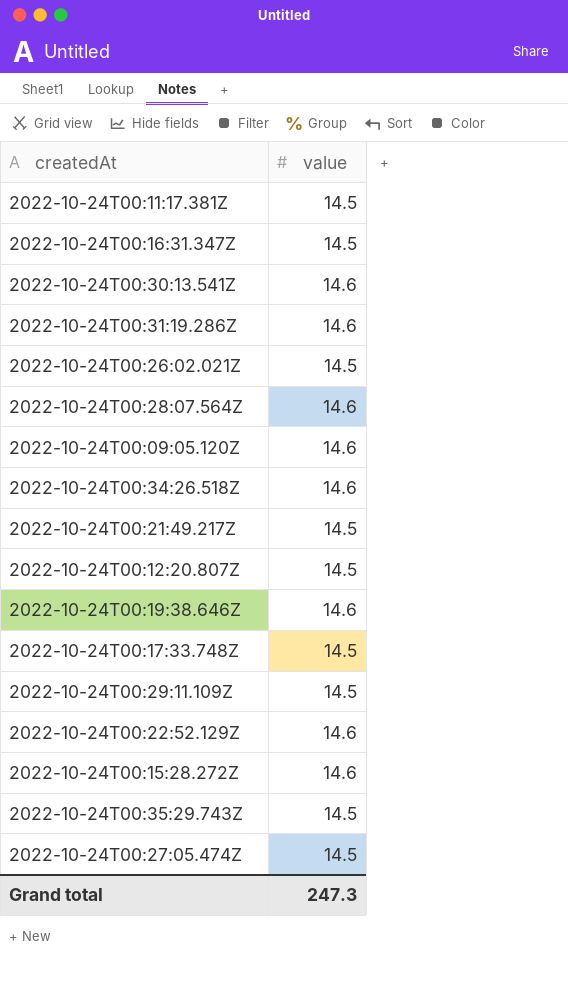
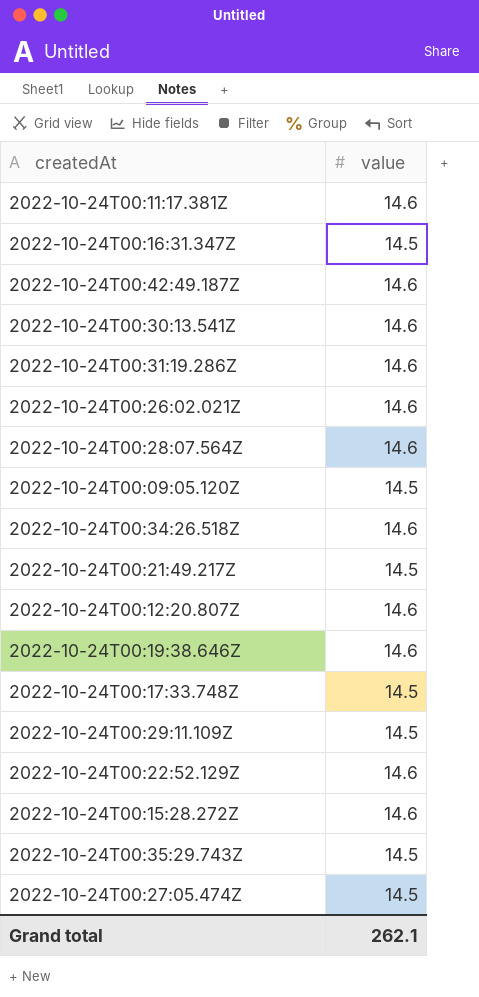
2022-10-24T00:11:17.381Z | value: 14.5 -> 14.6
row 2022-10-24T00:42:49.187Z: none -> 14.6
2022-10-24T00:26:02.021Z | value: 14.5 -> 14.6
2022-10-24T00:09:05.120Z | value: 14.6 -> 14.5
2022-10-24T00:12:20.807Z | value: 14.5 -> 14.6
Grand total | value: 247.3 -> 262.1

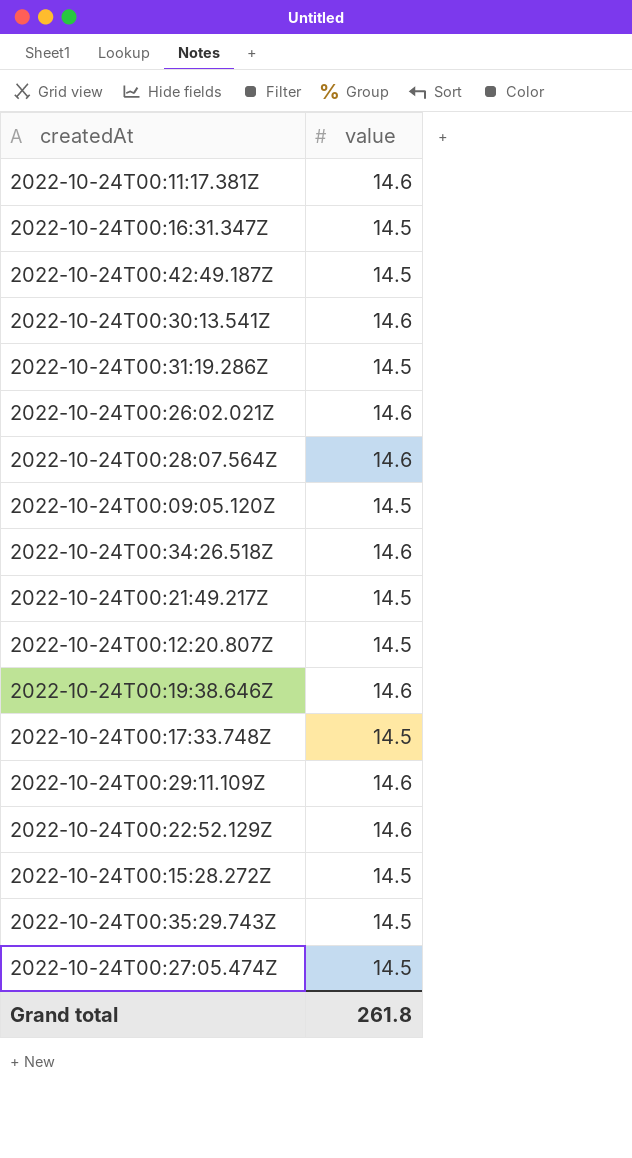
2022-10-24T00:42:49.187Z | value: 14.6 -> 14.5
2022-10-24T00:31:19.286Z | value: 14.6 -> 14.5
2022-10-24T00:12:20.807Z | value: 14.6 -> 14.5
2022-10-24T00:29:11.109Z | value: 14.5 -> 14.6
2022-10-24T00:15:28.272Z | value: 14.6 -> 14.5
Grand total | value: 262.1 -> 261.8

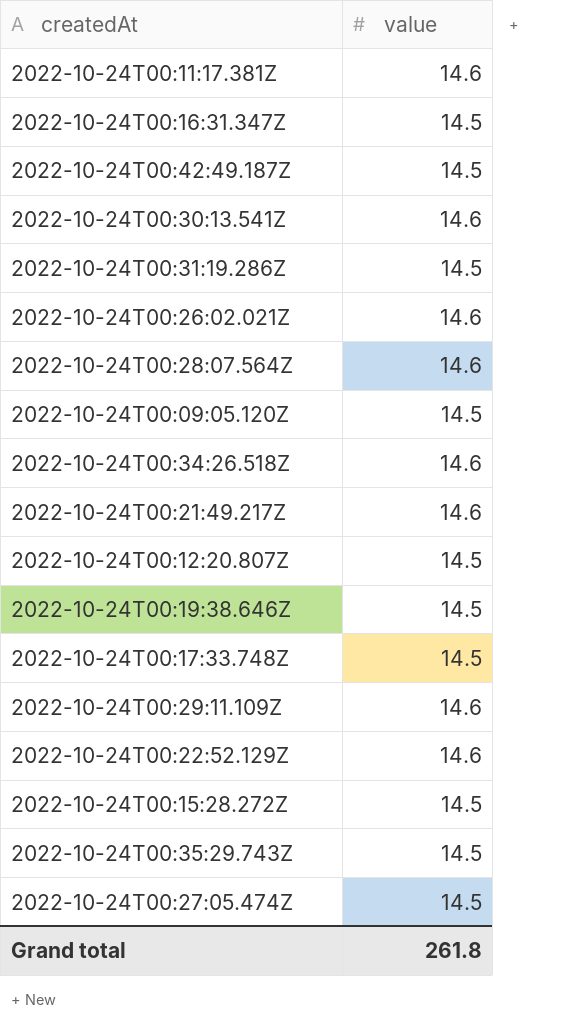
2022-10-24T00:21:49.217Z | value: 14.5 -> 14.6
2022-10-24T00:19:38.646Z | value: 14.6 -> 14.5

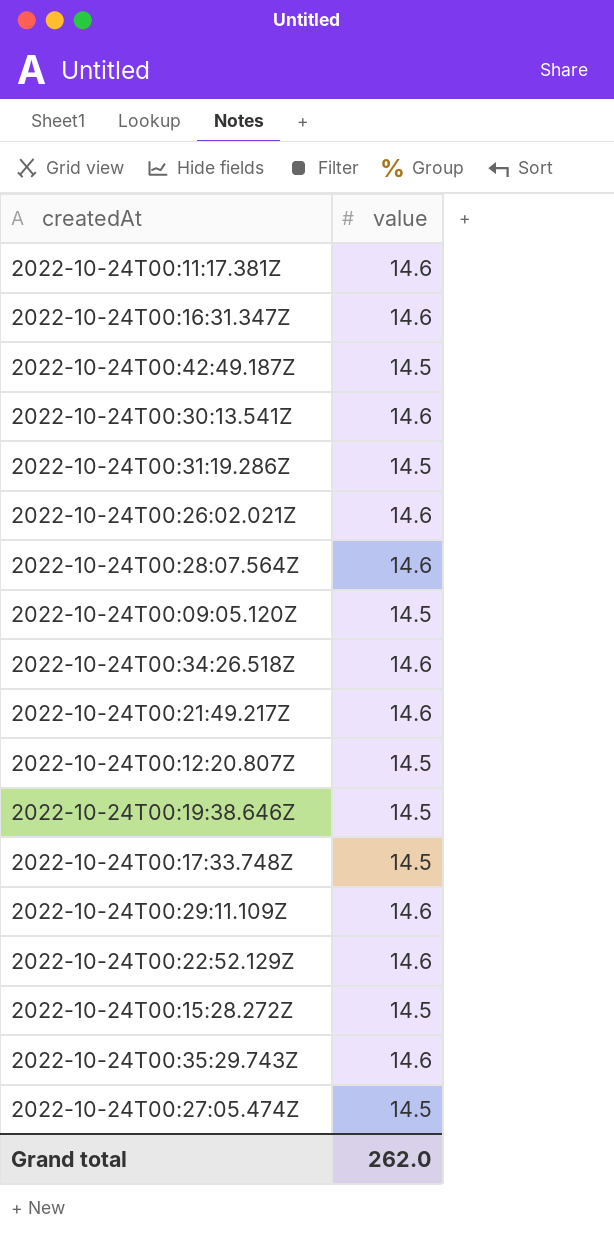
2022-10-24T00:16:31.347Z | value: 14.5 -> 14.6
2022-10-24T00:35:29.743Z | value: 14.5 -> 14.6
Grand total | value: 261.8 -> 262.0

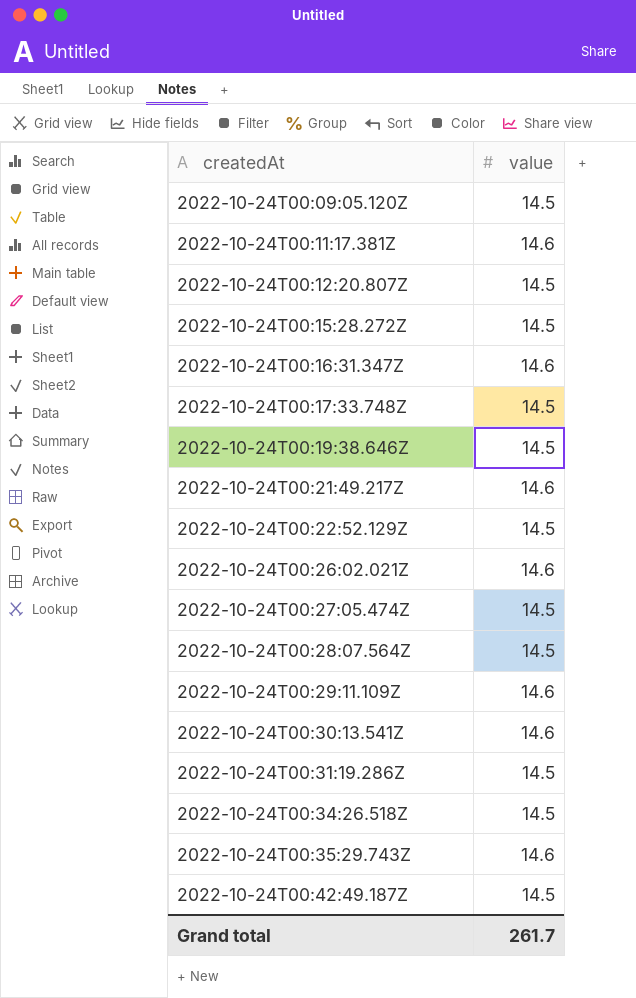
row order: none -> createdAt ascending
2022-10-24T00:22:52.129Z | value: 14.6 -> 14.5
2022-10-24T00:28:07.564Z | value: 14.6 -> 14.5
2022-10-24T00:34:26.518Z | value: 14.6 -> 14.5
Grand total | value: 262.0 -> 261.7

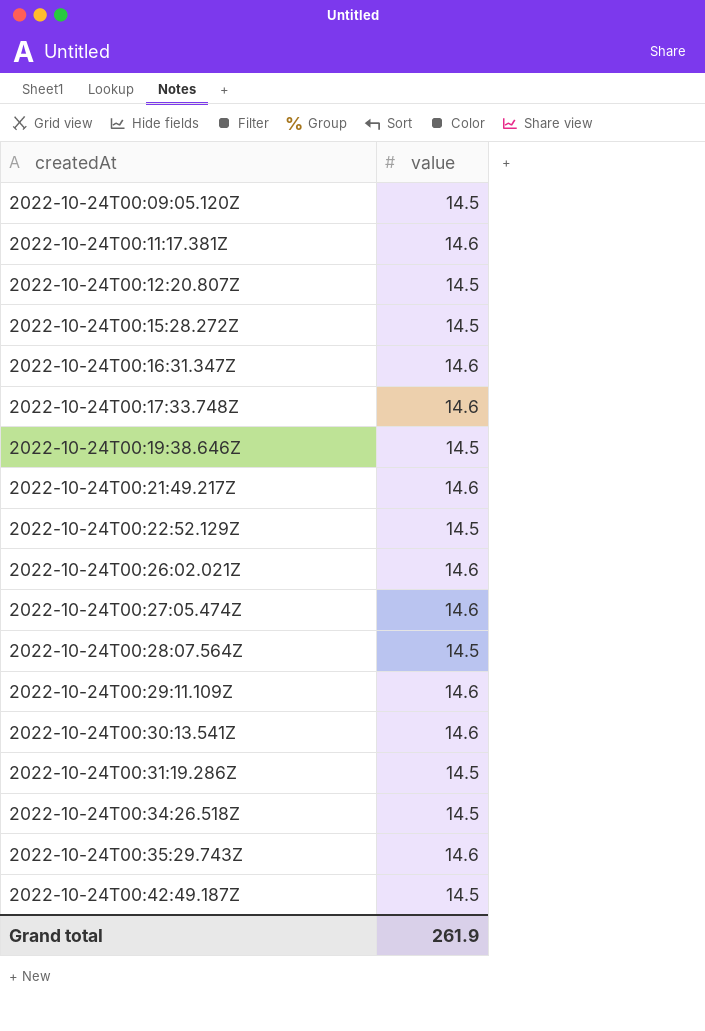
2022-10-24T00:17:33.748Z | value: 14.5 -> 14.6
2022-10-24T00:27:05.474Z | value: 14.5 -> 14.6
Grand total | value: 261.7 -> 261.9

